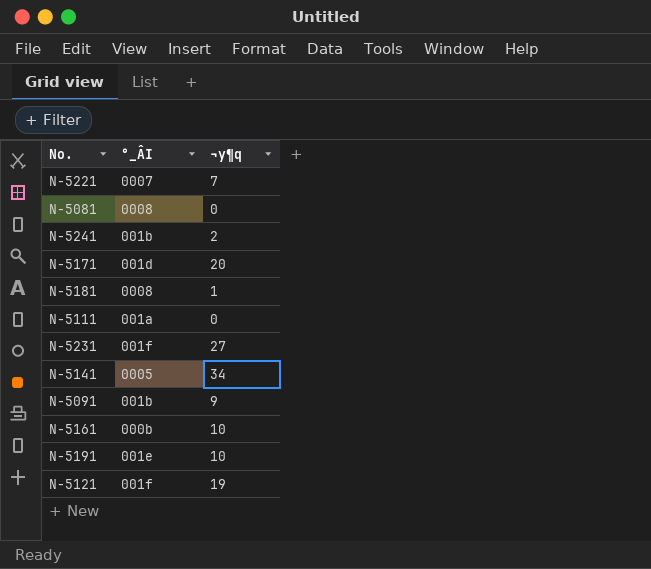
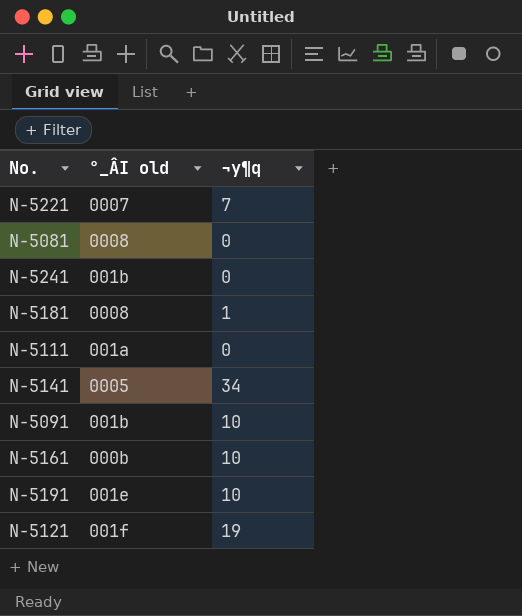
column name: °_ÂI -> °_ÂI old
row N-5171: 001d | 20 -> none
row N-5231: 001f | 27 -> none
N-5241 | ¬y¶q: 2 -> 0
N-5091 | ¬y¶q: 9 -> 10

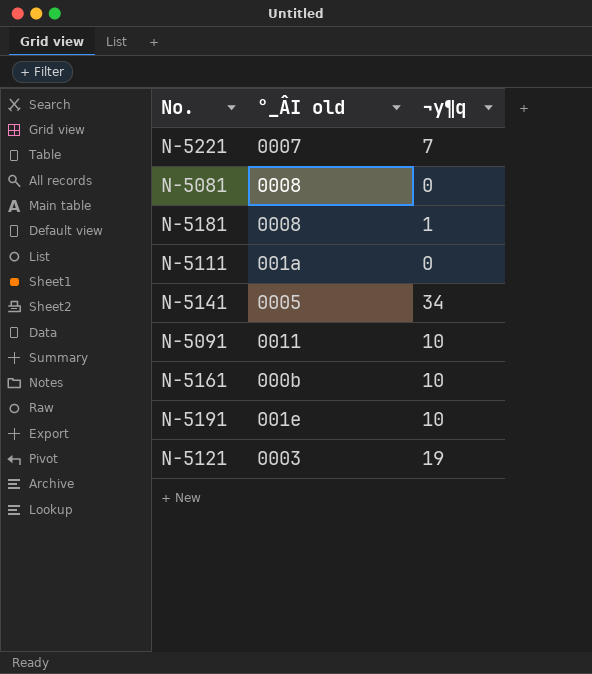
row N-5241: 001b | 0 -> none
N-5091 | °_ÂI old: 001b -> 0011
N-5121 | °_ÂI old: 001f -> 0003

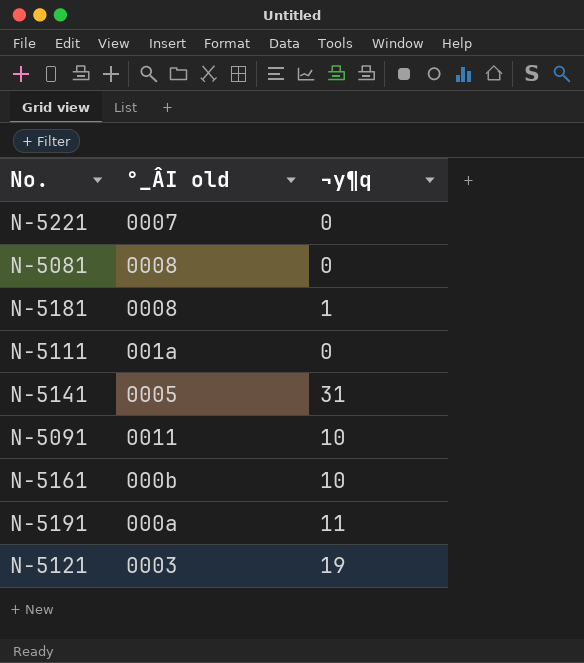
N-5221 | ¬y¶q: 7 -> 0
N-5141 | ¬y¶q: 34 -> 31
N-5191 | °_ÂI old: 001e -> 000a
N-5191 | ¬y¶q: 10 -> 11

